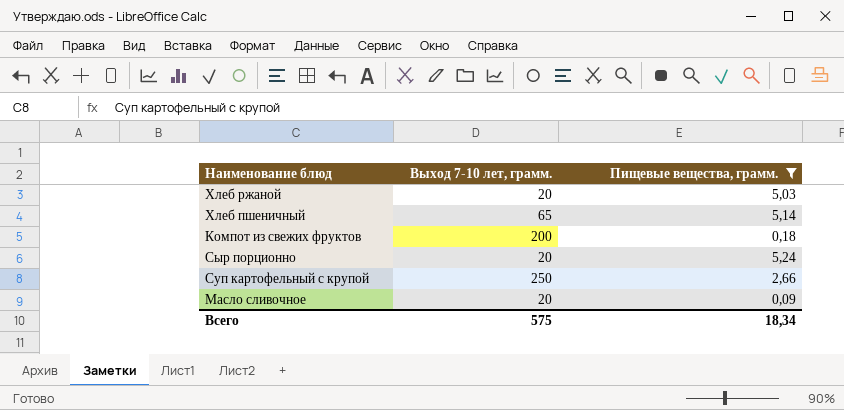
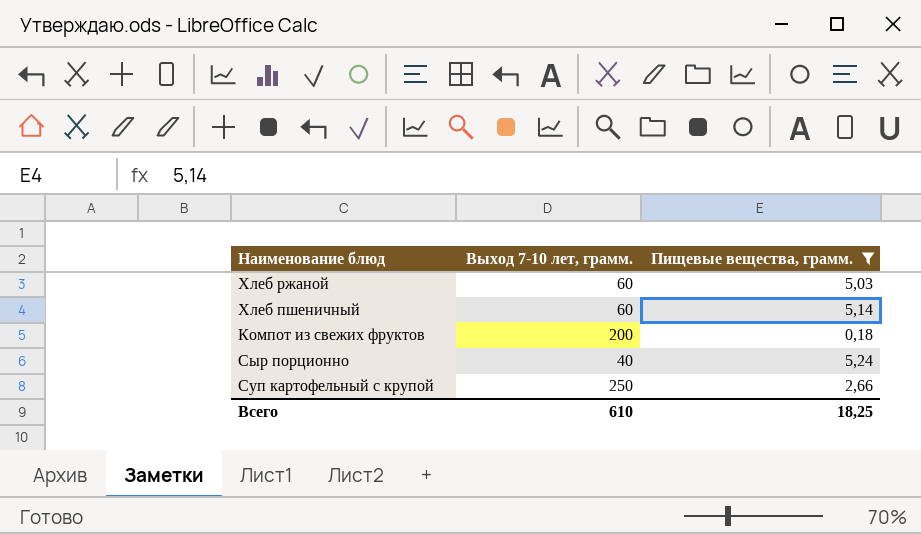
row Масло сливочное: 20 | 0,09 -> none
Хлеб ржаной | Выход 7-10 лет, грамм.: 20 -> 60
Хлеб пшеничный | Выход 7-10 лет, грамм.: 65 -> 60
Сыр порционно | Выход 7-10 лет, грамм.: 20 -> 40
Всего | Выход 7-10 лет, грамм.: 575 -> 610
Всего | Пищевые вещества, грамм.: 18,34 -> 18,25

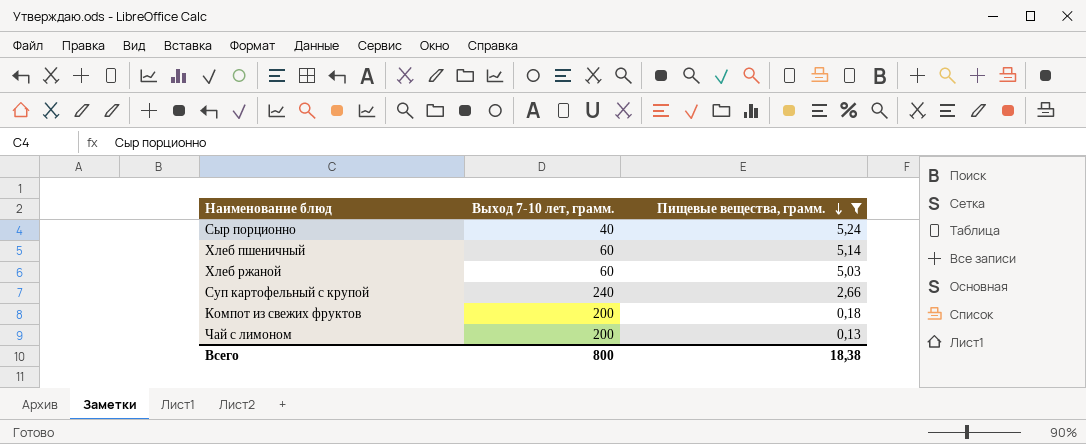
row order: none -> Пищевые вещества, грамм. descending
Суп картофельный с крупой | Выход 7-10 лет, грамм.: 250 -> 240
row Чай с лимоном: none -> 200 | 0,13
Всего | Выход 7-10 лет, грамм.: 610 -> 800
Всего | Пищевые вещества, грамм.: 18,25 -> 18,38

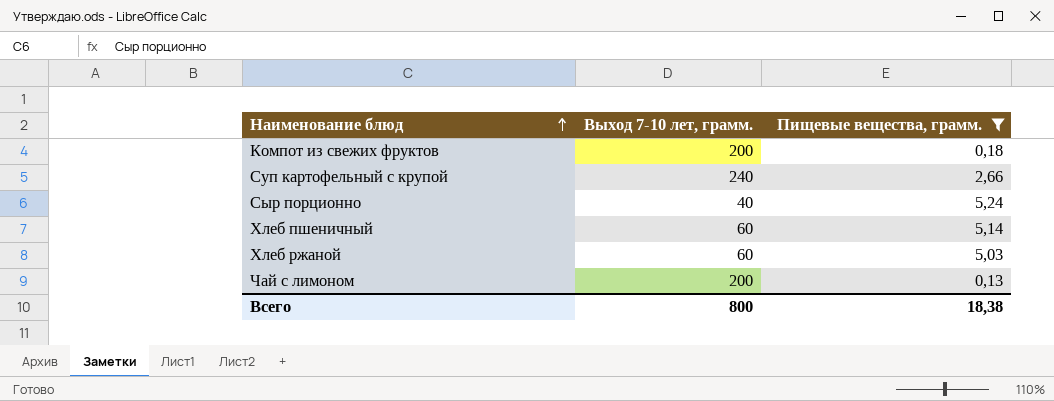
row order: Пищевые вещества, грамм. descending -> Наименование блюд ascending

